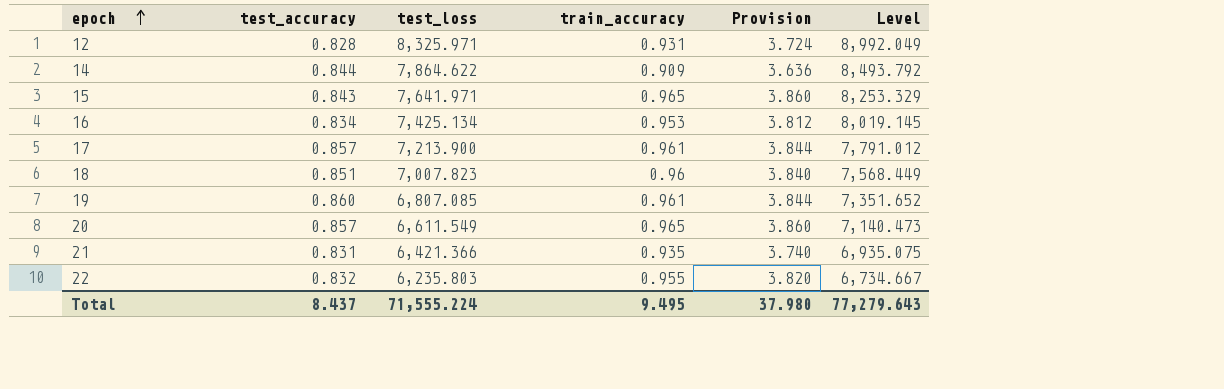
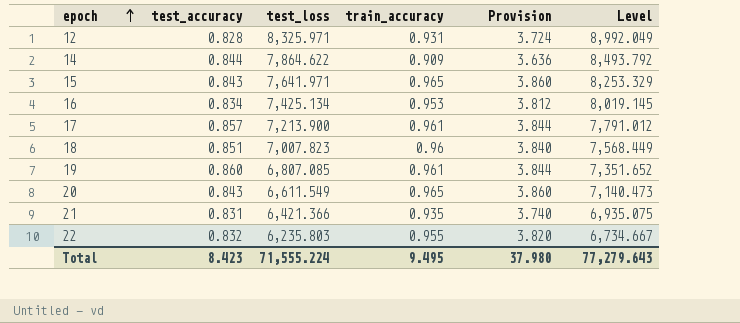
20 | test_accuracy: 0.857 -> 0.843
Total | test_accuracy: 8.437 -> 8.423

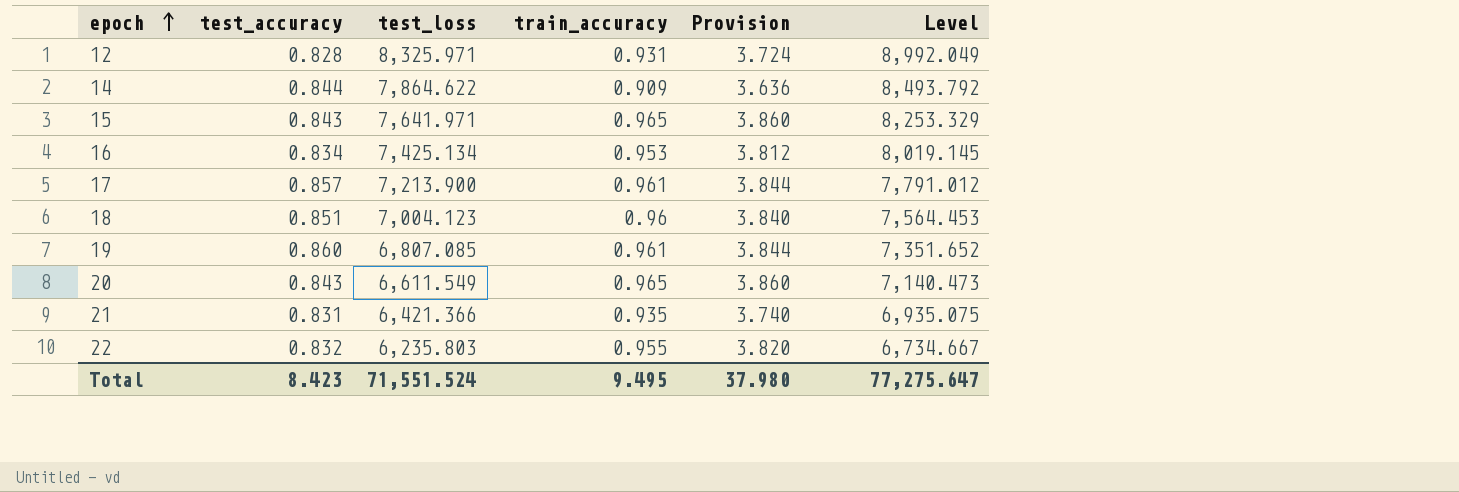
18 | test_loss: 7,007.823 -> 7,004.123
18 | Level: 7,568.449 -> 7,564.453
Total | test_loss: 71,555.224 -> 71,551.524
Total | Level: 77,279.643 -> 77,275.647

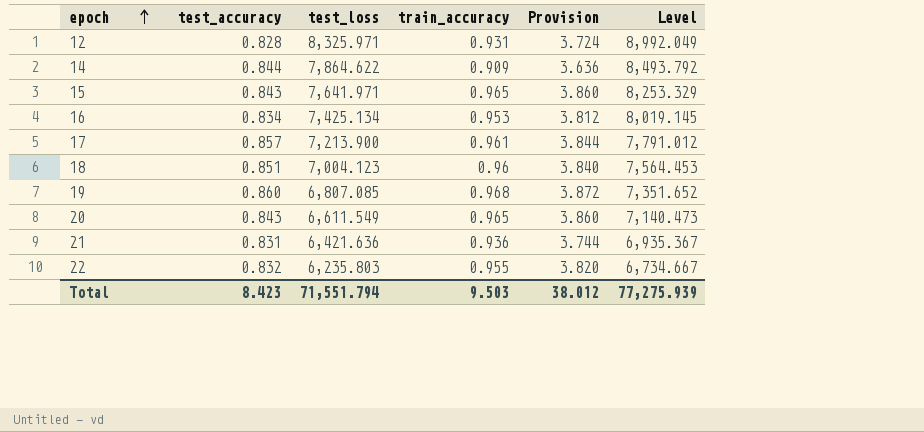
19 | train_accuracy: 0.961 -> 0.968
19 | Provision: 3.844 -> 3.872
21 | test_loss: 6,421.366 -> 6,421.636
21 | train_accuracy: 0.935 -> 0.936
21 | Provision: 3.740 -> 3.744
21 | Level: 6,935.075 -> 6,935.367
Total | test_loss: 71,551.524 -> 71,551.794
Total | train_accuracy: 9.495 -> 9.503
Total | Provision: 37.980 -> 38.012
Total | Level: 77,275.647 -> 77,275.939

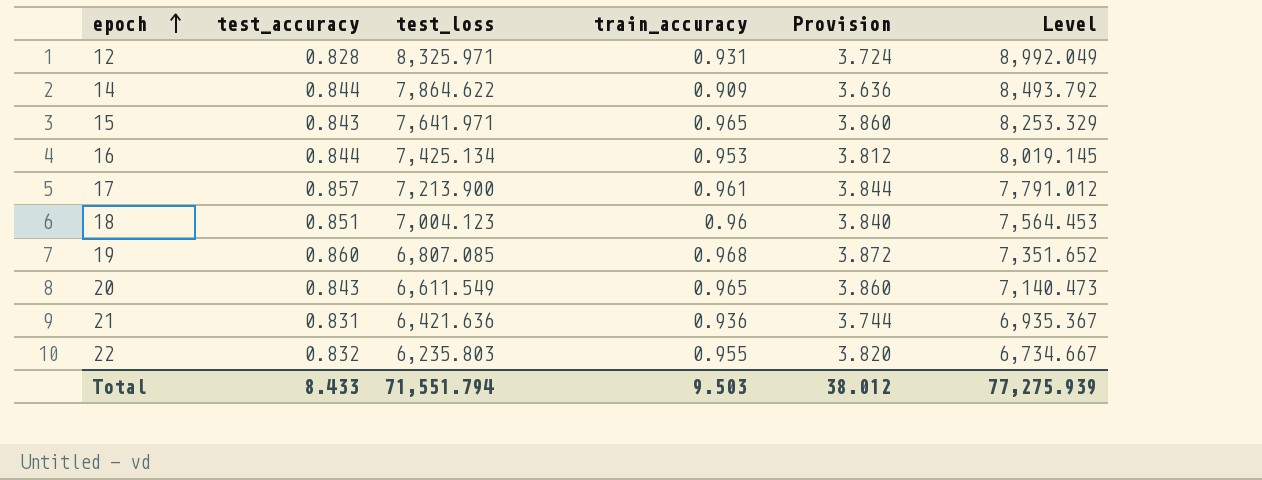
16 | test_accuracy: 0.834 -> 0.844
Total | test_accuracy: 8.423 -> 8.433

